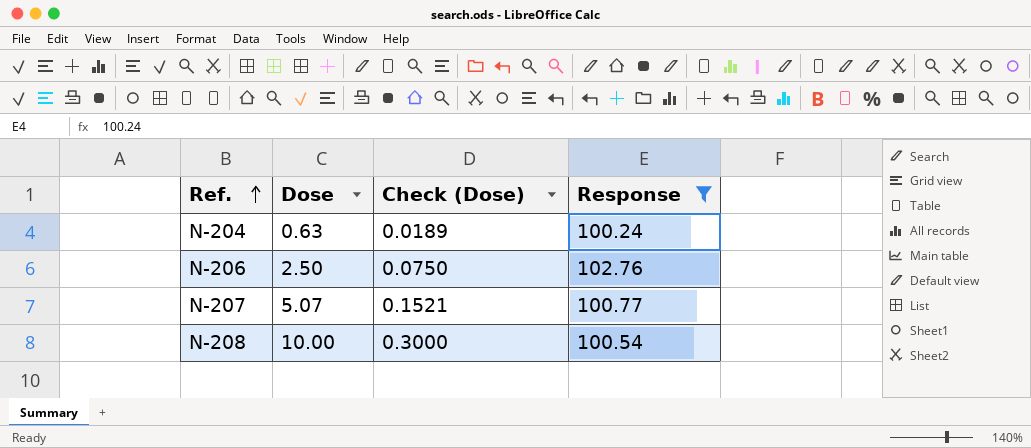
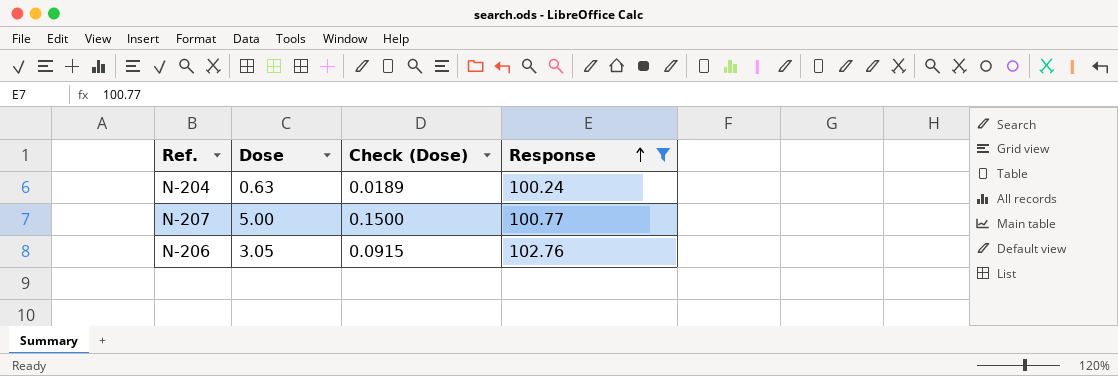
row order: Ref. ascending -> Response ascending
row N-208: 10.00 | 0.3000 | 100.54 -> none
N-207 | Dose: 5.07 -> 5.00
N-207 | Check (Dose): 0.1521 -> 0.1500
N-206 | Dose: 2.50 -> 3.05
N-206 | Check (Dose): 0.0750 -> 0.0915

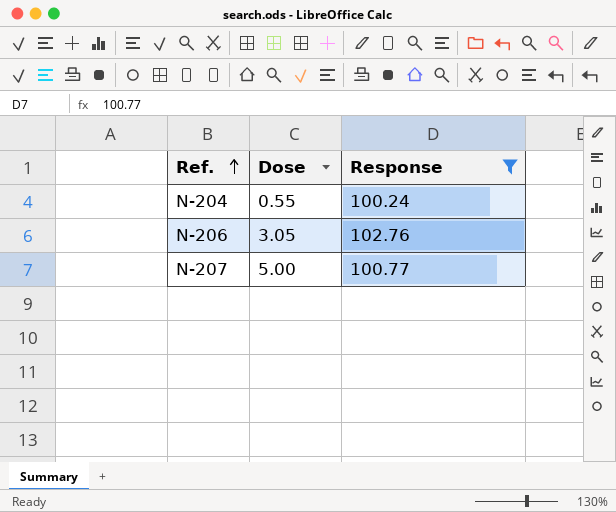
row order: Response ascending -> Ref. ascending
column Check (Dose) | formula: [Dose] * 0.03 -> none
N-204 | Dose: 0.63 -> 0.55

